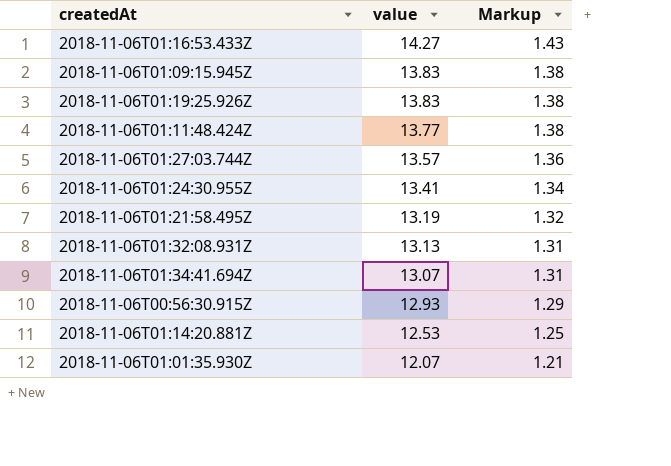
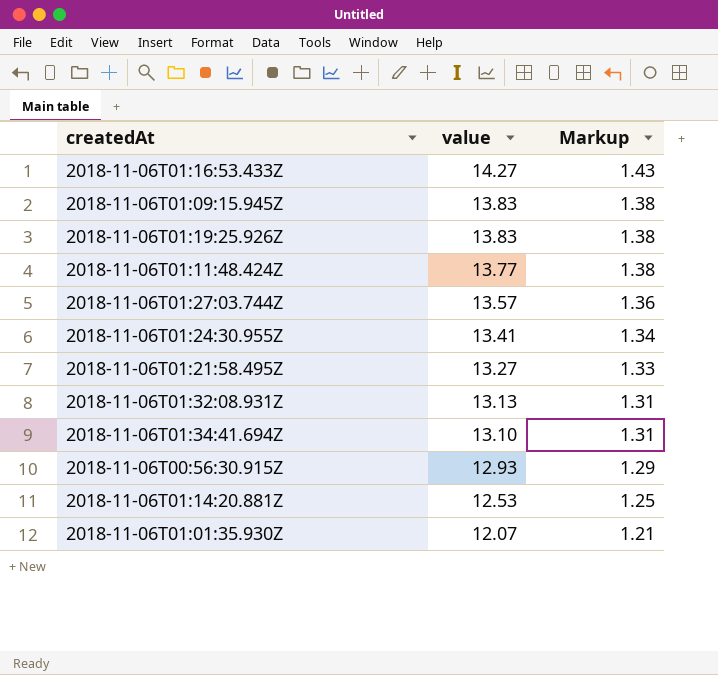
2018-11-06T01:21:58.495Z | value: 13.19 -> 13.27
2018-11-06T01:21:58.495Z | Markup: 1.32 -> 1.33
2018-11-06T01:34:41.694Z | value: 13.07 -> 13.10

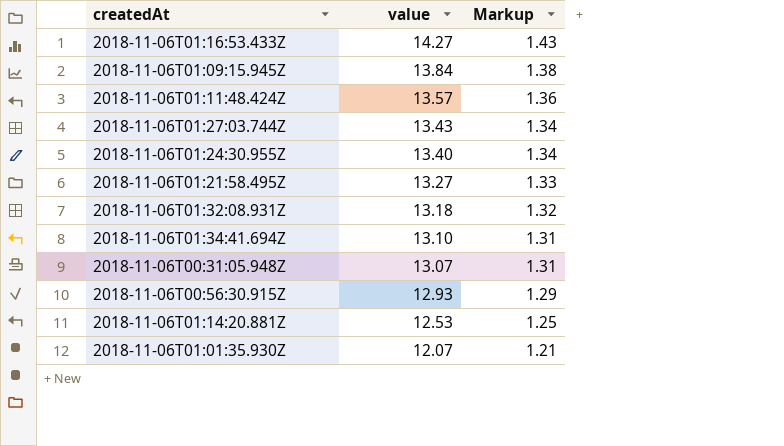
row 2018-11-06T01:19:25.926Z: 13.83 | 1.38 -> none
2018-11-06T01:09:15.945Z | value: 13.83 -> 13.84
2018-11-06T01:11:48.424Z | value: 13.77 -> 13.57
2018-11-06T01:11:48.424Z | Markup: 1.38 -> 1.36
2018-11-06T01:27:03.744Z | value: 13.57 -> 13.43
2018-11-06T01:27:03.744Z | Markup: 1.36 -> 1.34
2018-11-06T01:24:30.955Z | value: 13.41 -> 13.40
2018-11-06T01:32:08.931Z | value: 13.13 -> 13.18
2018-11-06T01:32:08.931Z | Markup: 1.31 -> 1.32
row 2018-11-06T00:31:05.948Z: none -> 13.07 | 1.31

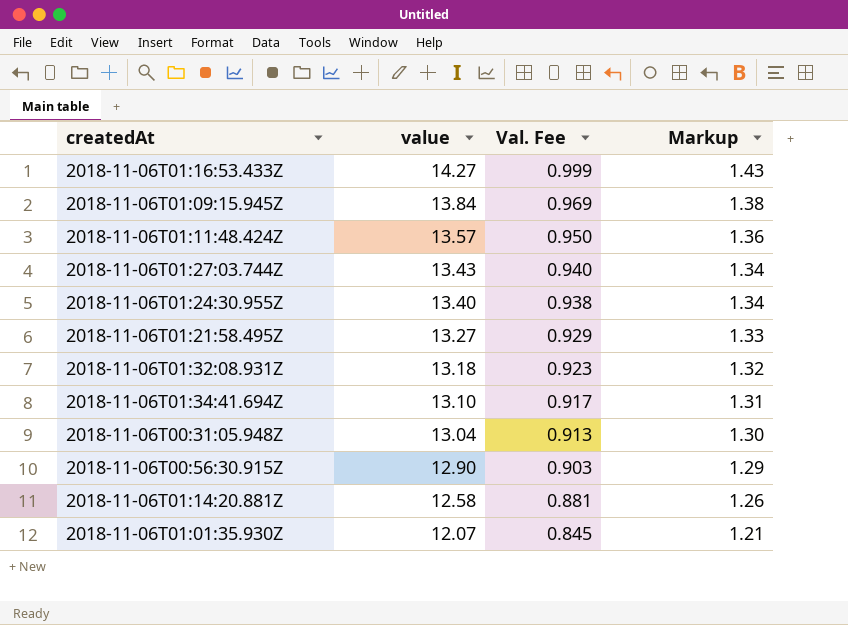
column Val. Fee | formula: none -> [value] * 0.07
2018-11-06T00:31:05.948Z | value: 13.07 -> 13.04
2018-11-06T00:31:05.948Z | Markup: 1.31 -> 1.30
2018-11-06T00:56:30.915Z | value: 12.93 -> 12.90
2018-11-06T01:14:20.881Z | value: 12.53 -> 12.58
2018-11-06T01:14:20.881Z | Markup: 1.25 -> 1.26

